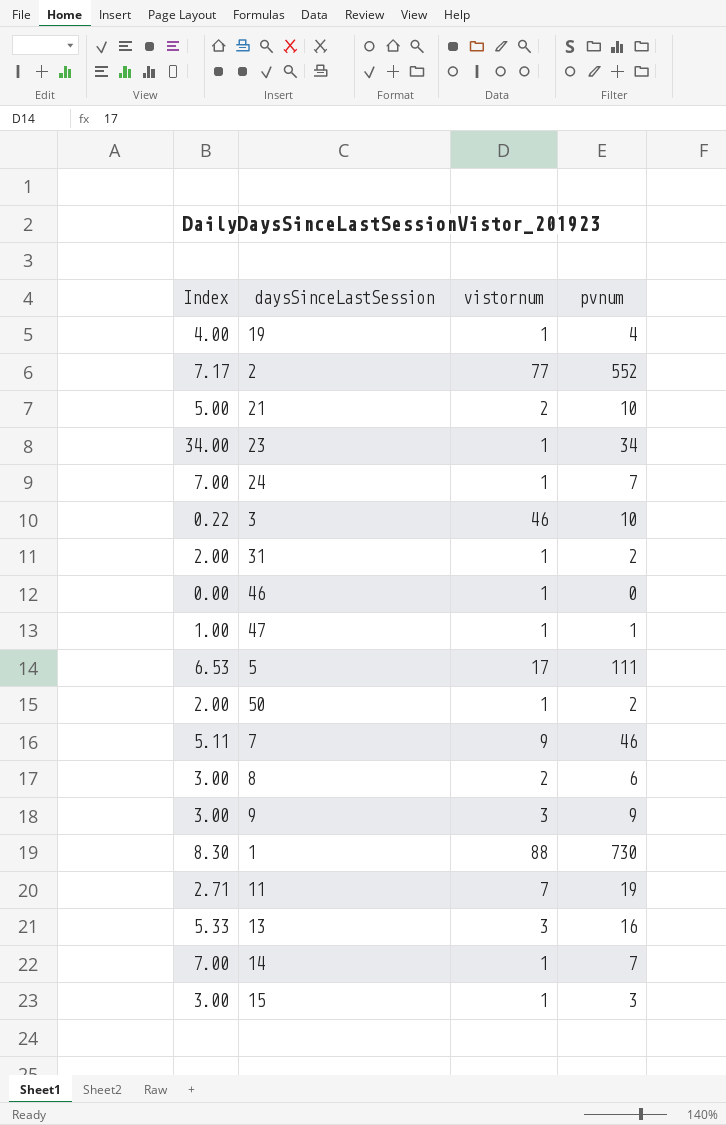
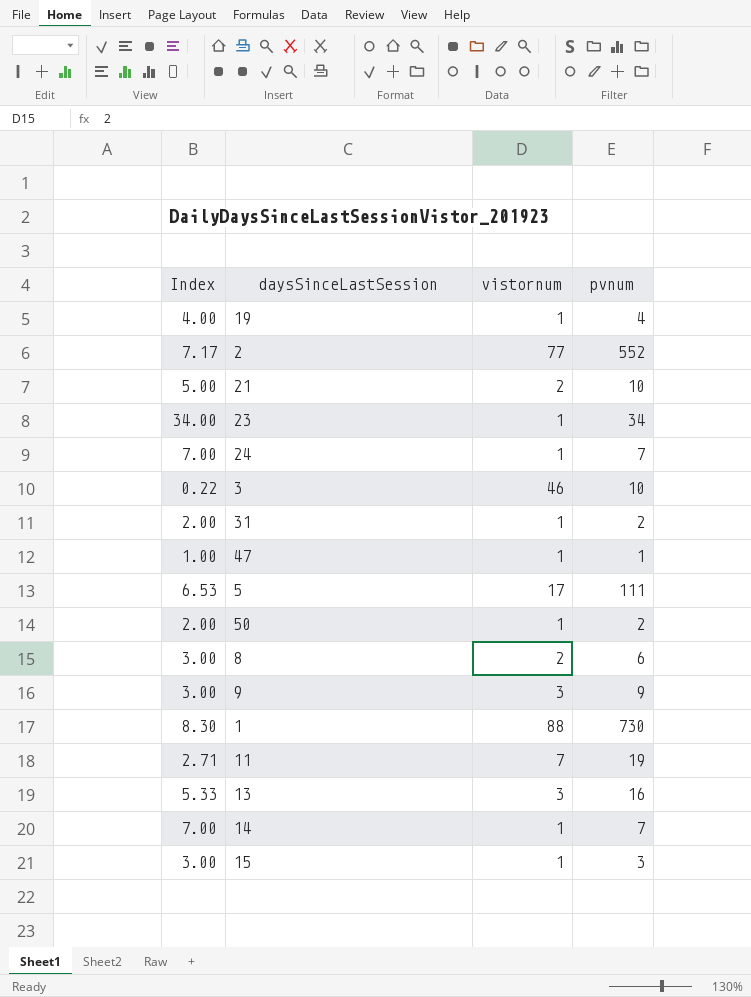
row 46: 0.00 | 1 | 0 -> none
row 7: 5.11 | 9 | 46 -> none

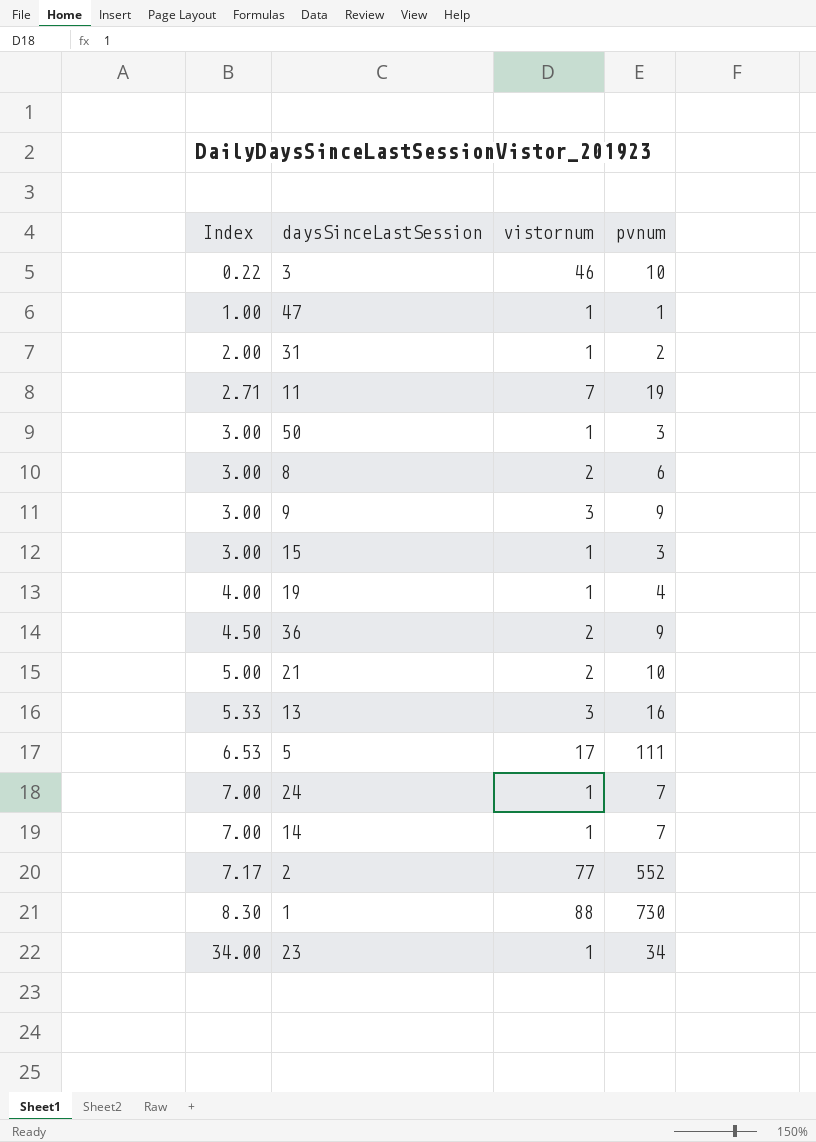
row order: none -> Index ascending
50 | Index: 2.00 -> 3.00
50 | pvnum: 2 -> 3
row 36: none -> 4.50 | 2 | 9

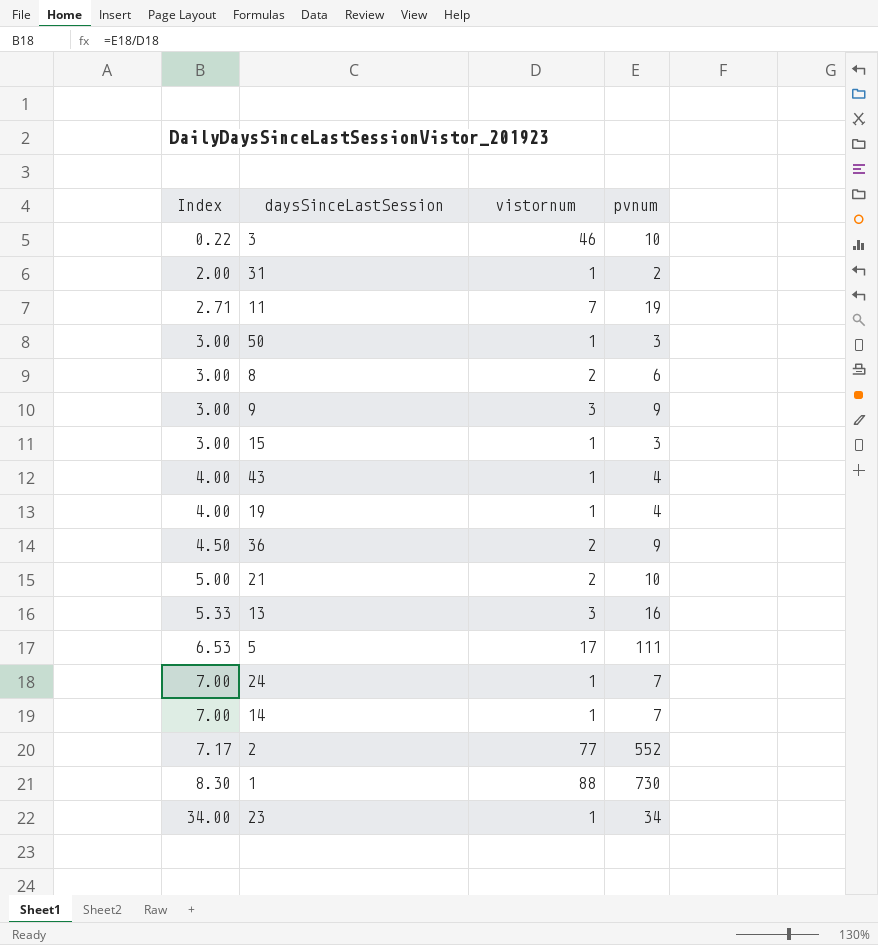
row 47: 1.00 | 1 | 1 -> none
row 43: none -> 4.00 | 1 | 4

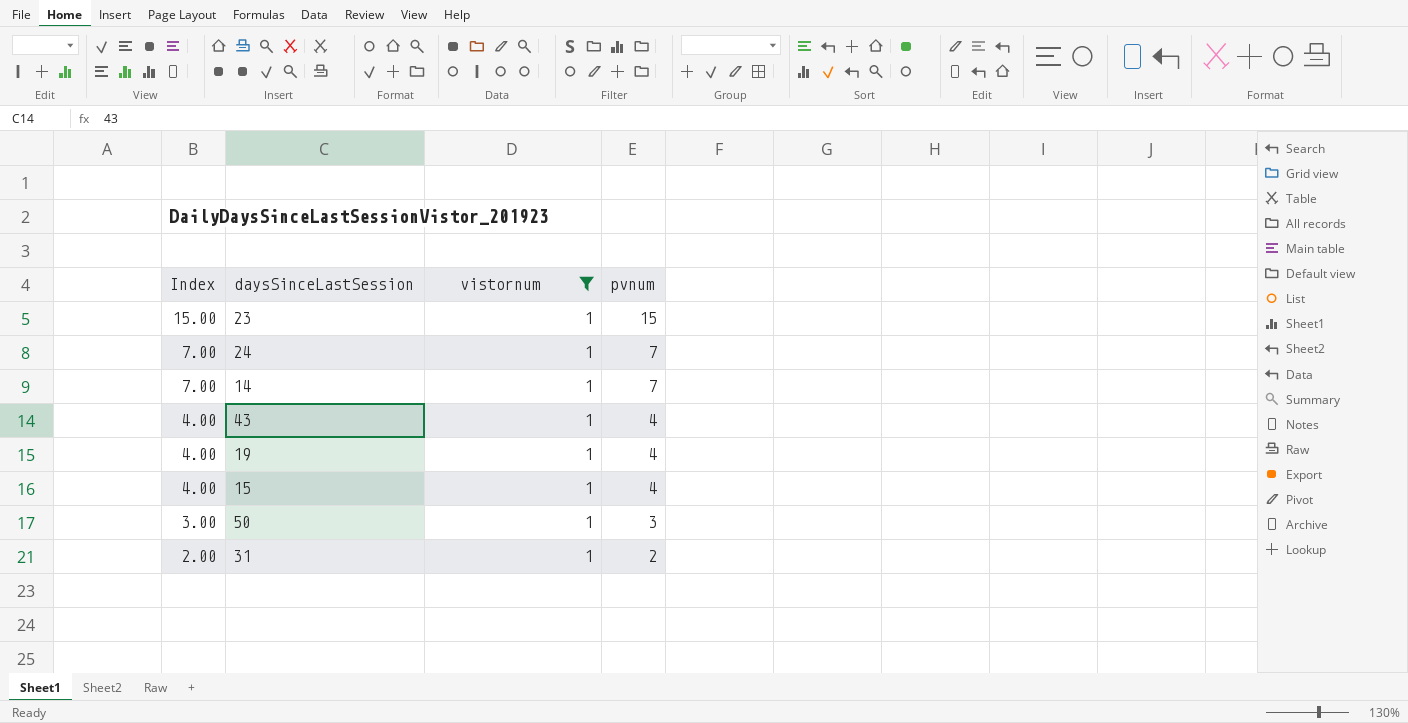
filter: none -> vistornum = 1
row order: Index ascending -> Index descending
23 | Index: 34.00 -> 15.00
23 | pvnum: 34 -> 15
15 | Index: 3.00 -> 4.00
15 | pvnum: 3 -> 4

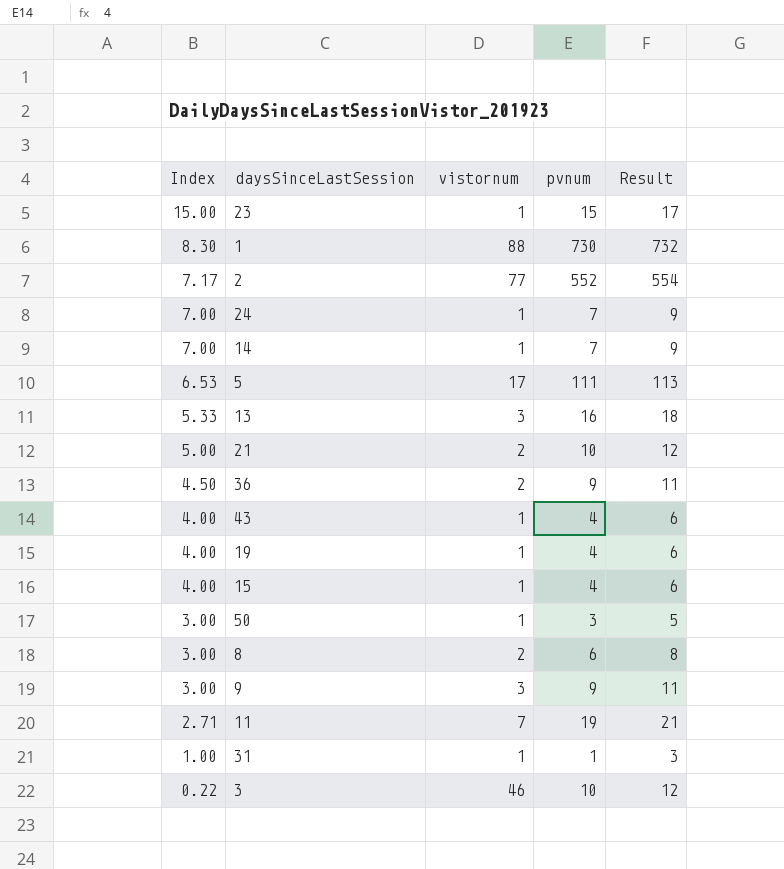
filter: vistornum = 1 -> none
column Result | formula: none -> [pvnum] + 2
31 | Index: 2.00 -> 1.00
31 | pvnum: 2 -> 1

